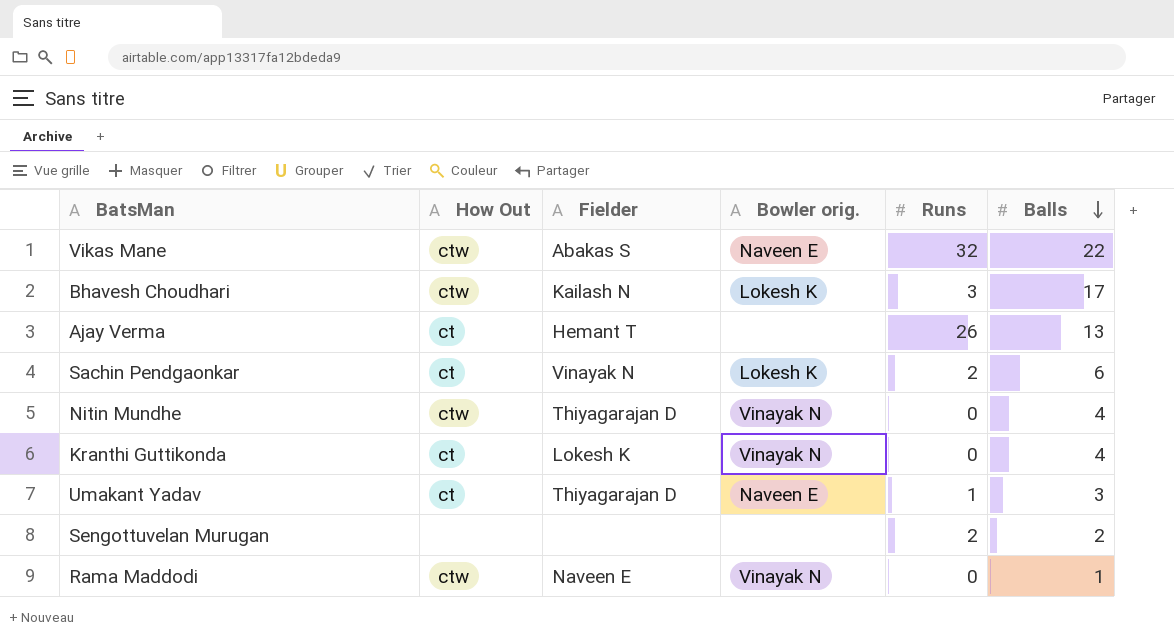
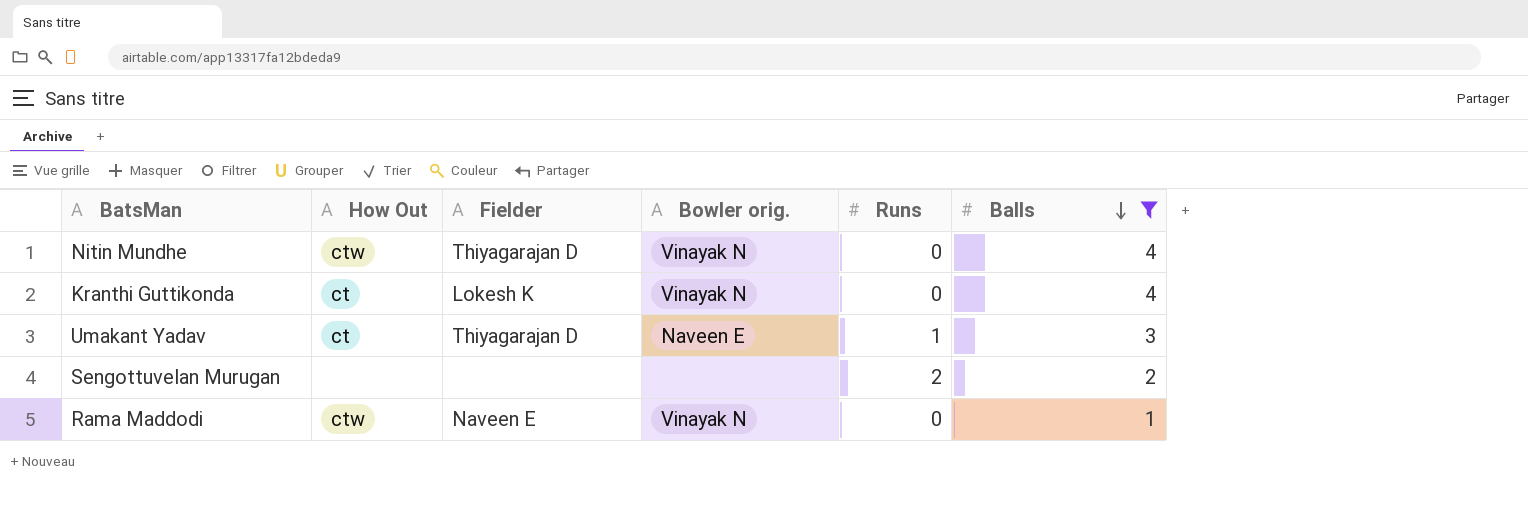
filter: none -> Balls <= 4

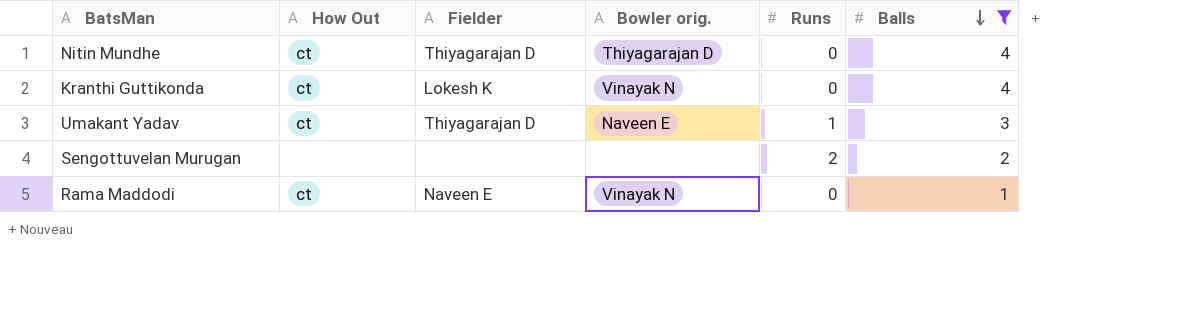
Nitin Mundhe | How Out: ctw -> ct
Nitin Mundhe | Bowler orig.: Vinayak N -> Thiyagarajan D
Rama Maddodi | How Out: ctw -> ct

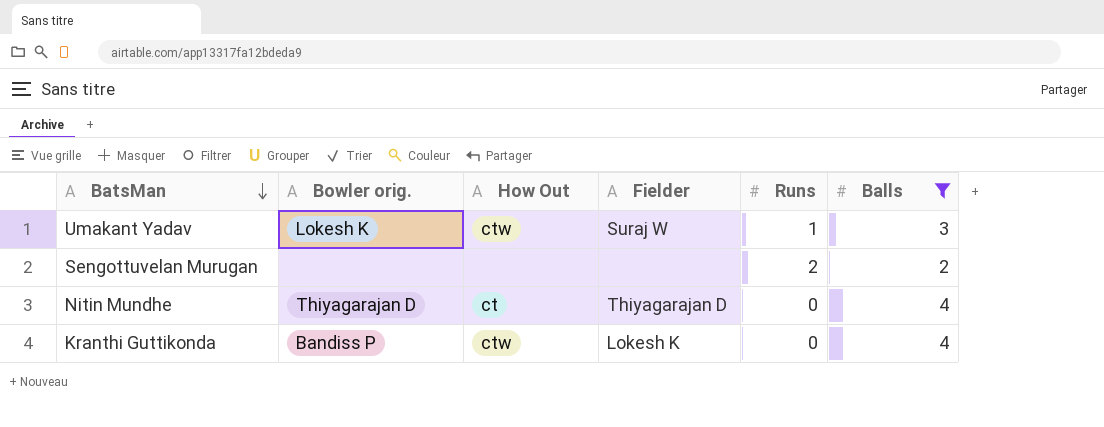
row order: Balls descending -> BatsMan descending
column Bowler orig. | position: 4 -> 2
row Rama Maddodi: ct | Naveen E | Vinayak N | 0 | 1 -> none
Umakant Yadav | Bowler orig.: Naveen E -> Lokesh K
Umakant Yadav | How Out: ct -> ctw
Umakant Yadav | Fielder: Thiyagarajan D -> Suraj W
Kranthi Guttikonda | Bowler orig.: Vinayak N -> Bandiss P
Kranthi Guttikonda | How Out: ct -> ctw

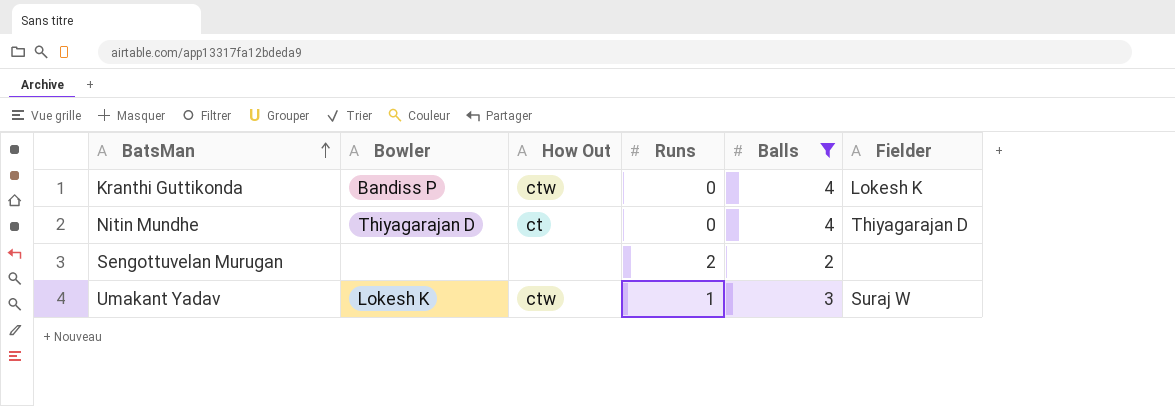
row order: BatsMan descending -> BatsMan ascending
column name: Bowler orig. -> Bowler
column Fielder | position: 4 -> 6

